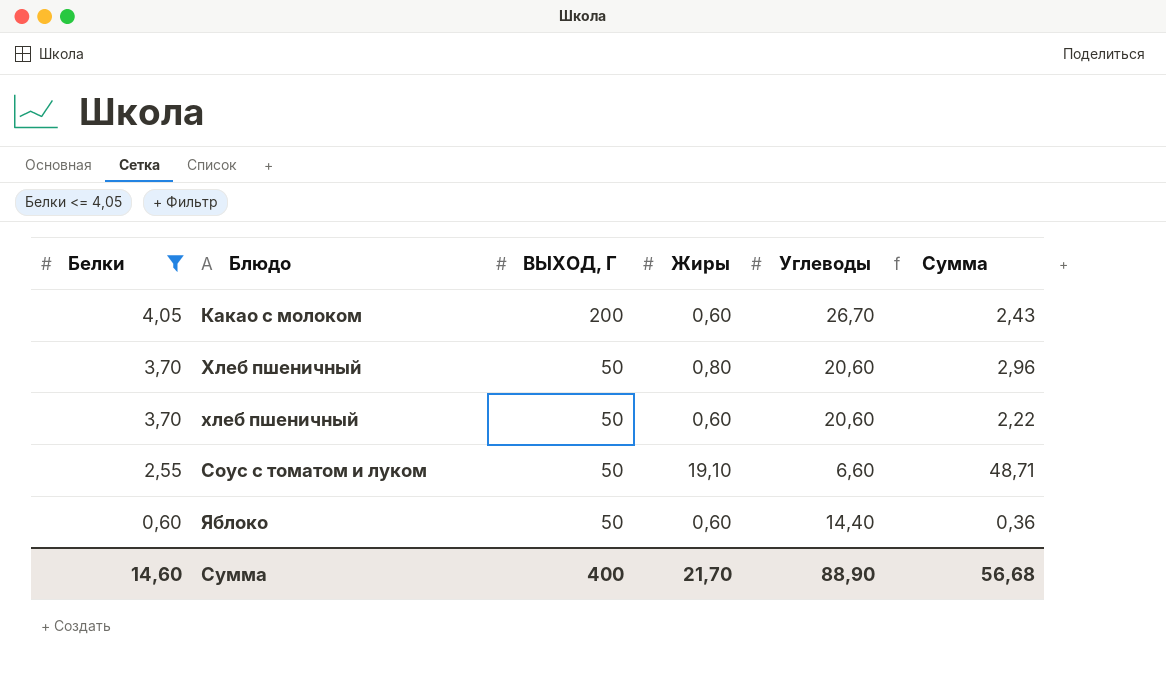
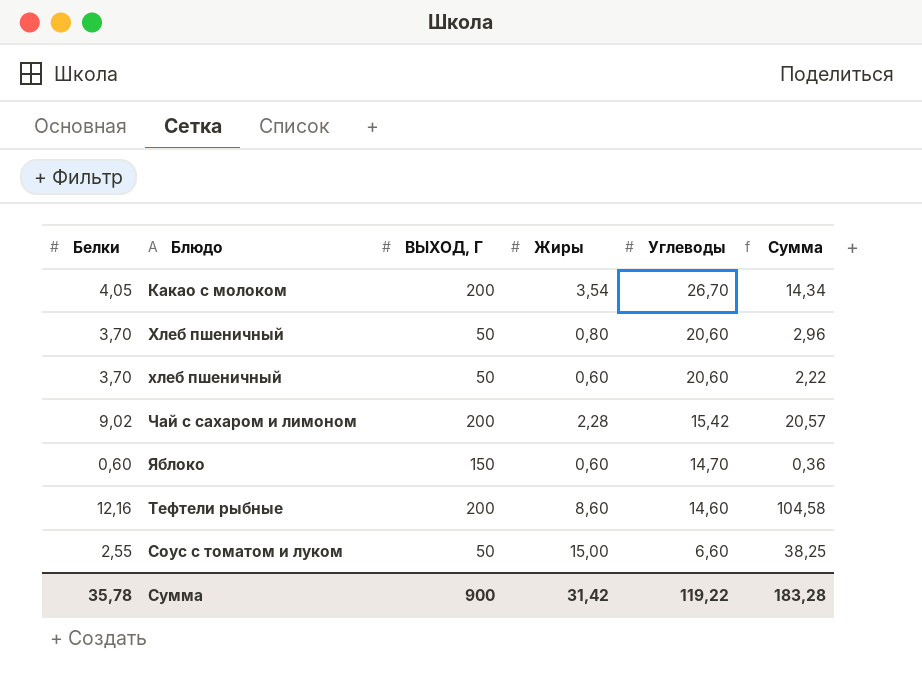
filter: Белки <= 4,05 -> none
row order: Белки descending -> Углеводы descending
Какао с молоком | Жиры: 0,60 -> 3,54
Какао с молоком | Сумма: 2,43 -> 14,34
Яблоко | ВЫХОД, Г: 50 -> 150
Яблоко | Углеводы: 14,40 -> 14,70
Соус с томатом и луком | Жиры: 19,10 -> 15,00
Соус с томатом и луком | Сумма: 48,71 -> 38,25
Сумма | Белки: 14,60 -> 35,78
Сумма | ВЫХОД, Г: 400 -> 900
Сумма | Жиры: 21,70 -> 31,42
Сумма | Углеводы: 88,90 -> 119,22
Сумма | Сумма: 56,68 -> 183,28

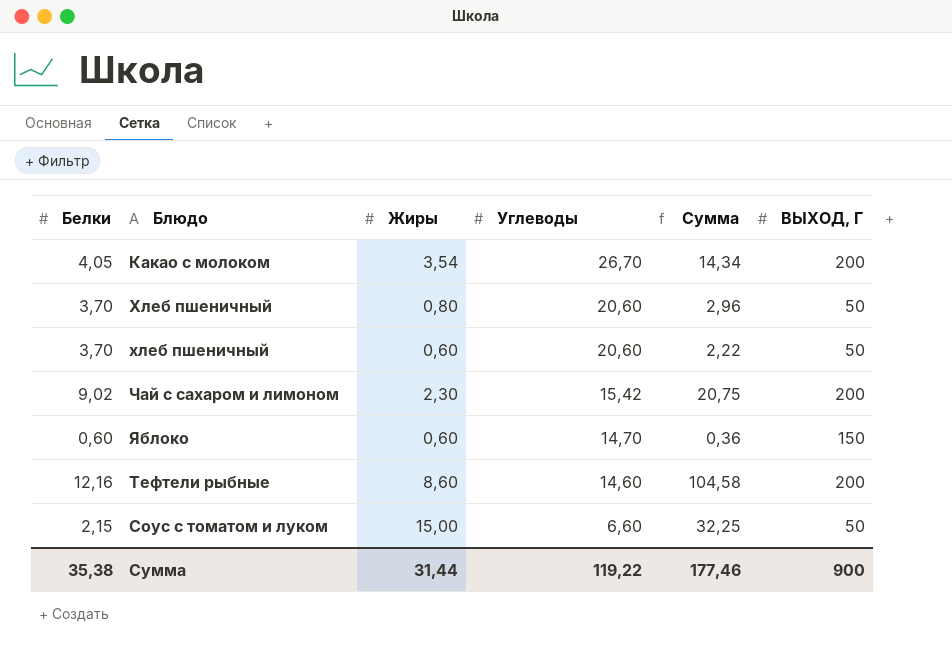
column ВЫХОД, Г | position: 3 -> 6
Чай с сахаром и лимоном | Жиры: 2,28 -> 2,30
Чай с сахаром и лимоном | Сумма: 20,57 -> 20,75
Соус с томатом и луком | Белки: 2,55 -> 2,15
Соус с томатом и луком | Сумма: 38,25 -> 32,25
Сумма | Белки: 35,78 -> 35,38
Сумма | Жиры: 31,42 -> 31,44
Сумма | Сумма: 183,28 -> 177,46

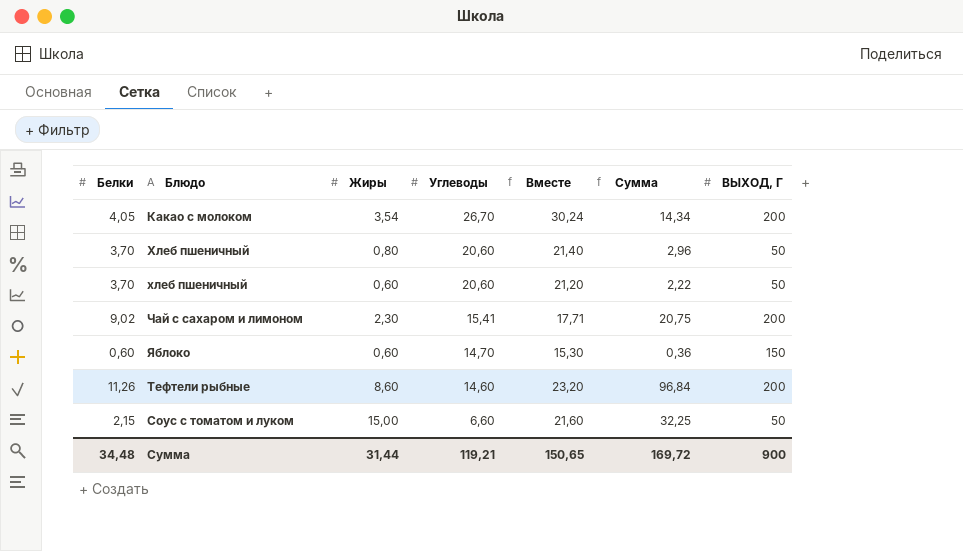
column Вместе | formula: none -> [Жиры] + [Углеводы]
Чай с сахаром и лимоном | Углеводы: 15,42 -> 15,41
Тефтели рыбные | Белки: 12,16 -> 11,26
Тефтели рыбные | Сумма: 104,58 -> 96,84
Сумма | Белки: 35,38 -> 34,48
Сумма | Углеводы: 119,22 -> 119,21
Сумма | Сумма: 177,46 -> 169,72

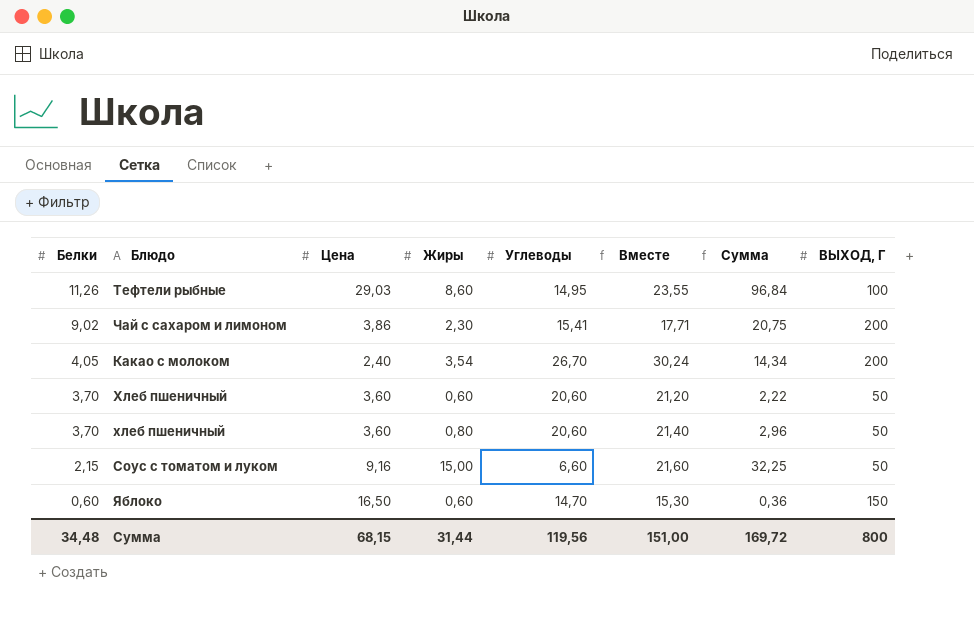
row order: Углеводы descending -> Белки descending
column Цена | position: none -> 3
Тефтели рыбные | Углеводы: 14,60 -> 14,95
Тефтели рыбные | Вместе: 23,20 -> 23,55
Тефтели рыбные | ВЫХОД, Г: 200 -> 100
Хлеб пшеничный | Жиры: 0,80 -> 0,60
Хлеб пшеничный | Вместе: 21,40 -> 21,20
Хлеб пшеничный | Сумма: 2,96 -> 2,22
хлеб пшеничный | Жиры: 0,60 -> 0,80
хлеб пшеничный | Вместе: 21,20 -> 21,40
хлеб пшеничный | Сумма: 2,22 -> 2,96
Сумма | Углеводы: 119,21 -> 119,56
Сумма | Вместе: 150,65 -> 151,00
Сумма | ВЫХОД, Г: 900 -> 800

